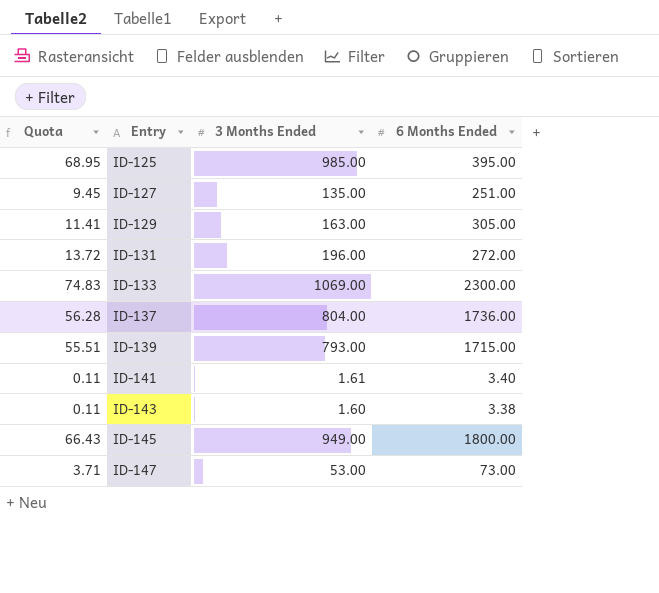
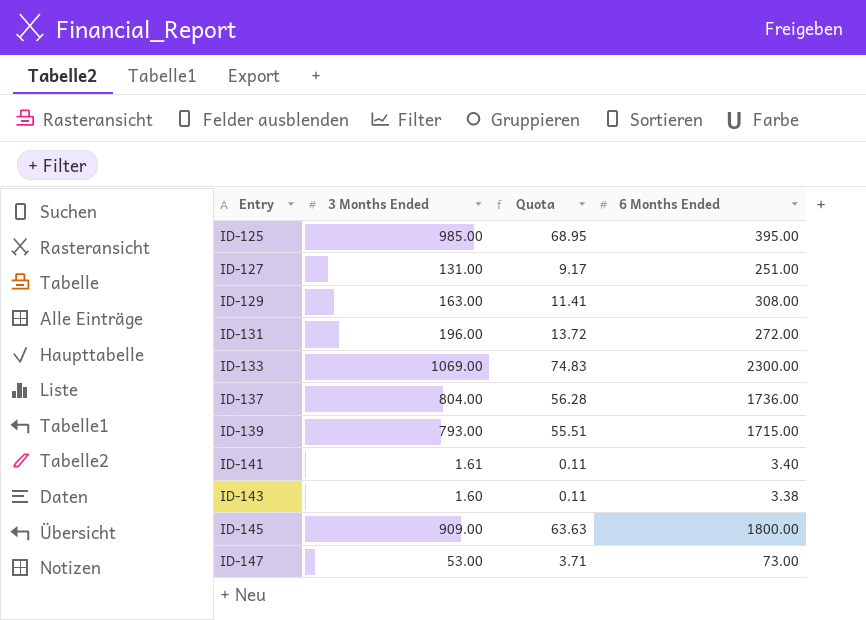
column Quota | position: 1 -> 3
ID-127 | 3 Months Ended: 135.00 -> 131.00
ID-127 | Quota: 9.45 -> 9.17
ID-129 | 6 Months Ended: 305.00 -> 308.00
ID-145 | 3 Months Ended: 949.00 -> 909.00
ID-145 | Quota: 66.43 -> 63.63

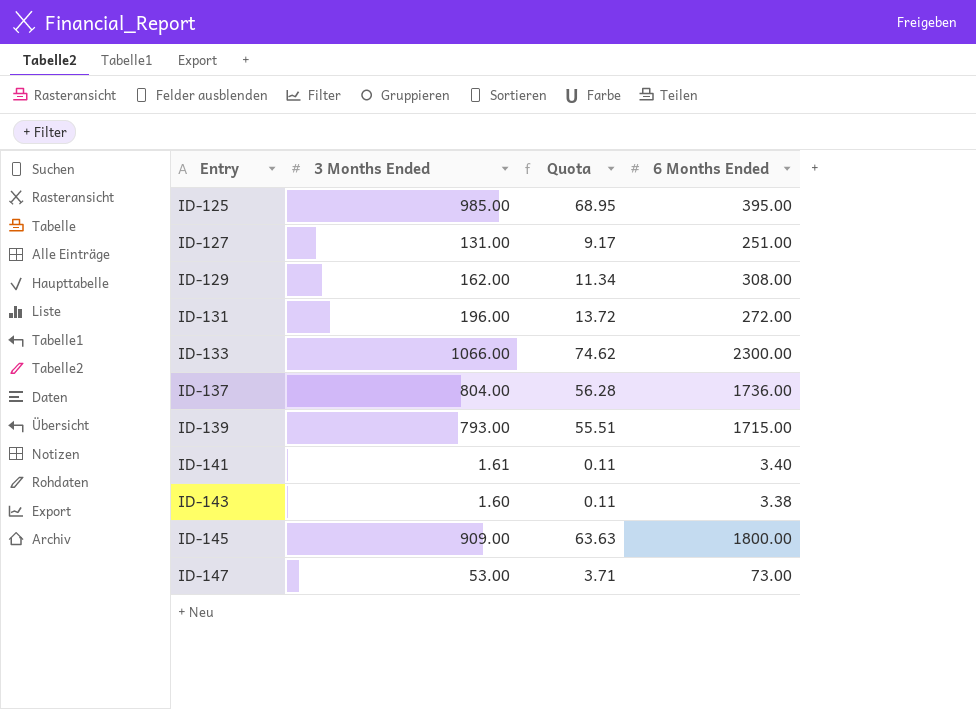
ID-129 | 3 Months Ended: 163.00 -> 162.00
ID-129 | Quota: 11.41 -> 11.34
ID-133 | 3 Months Ended: 1069.00 -> 1066.00
ID-133 | Quota: 74.83 -> 74.62

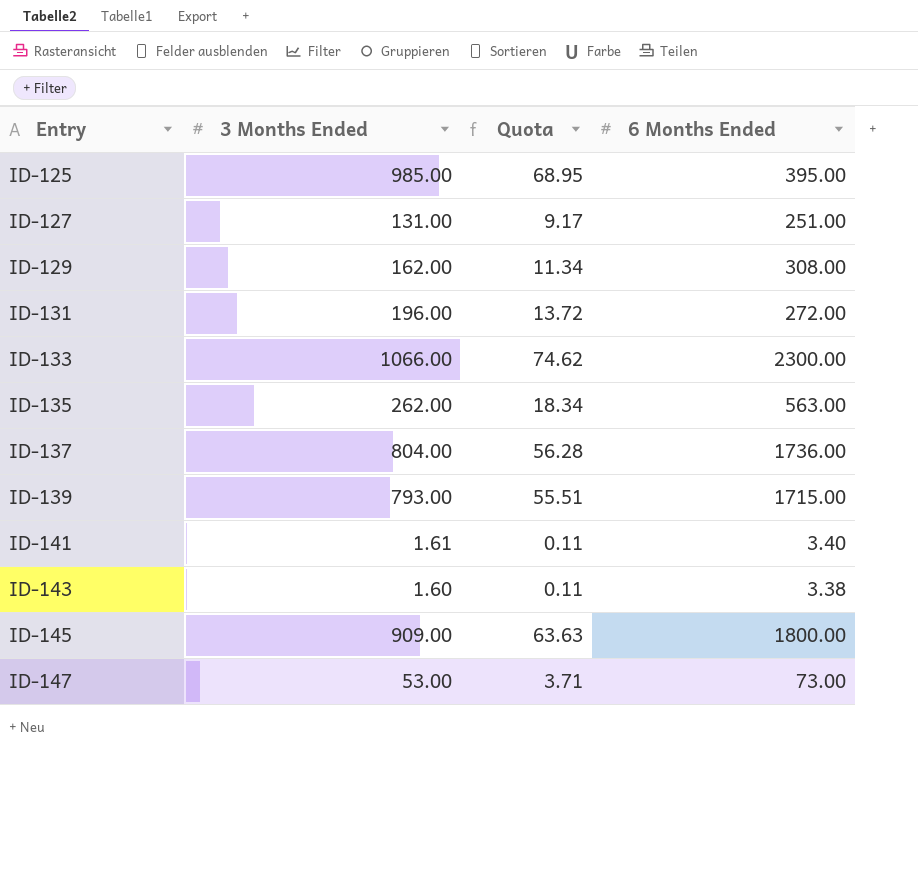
row ID-135: none -> 262.00 | 18.34 | 563.00

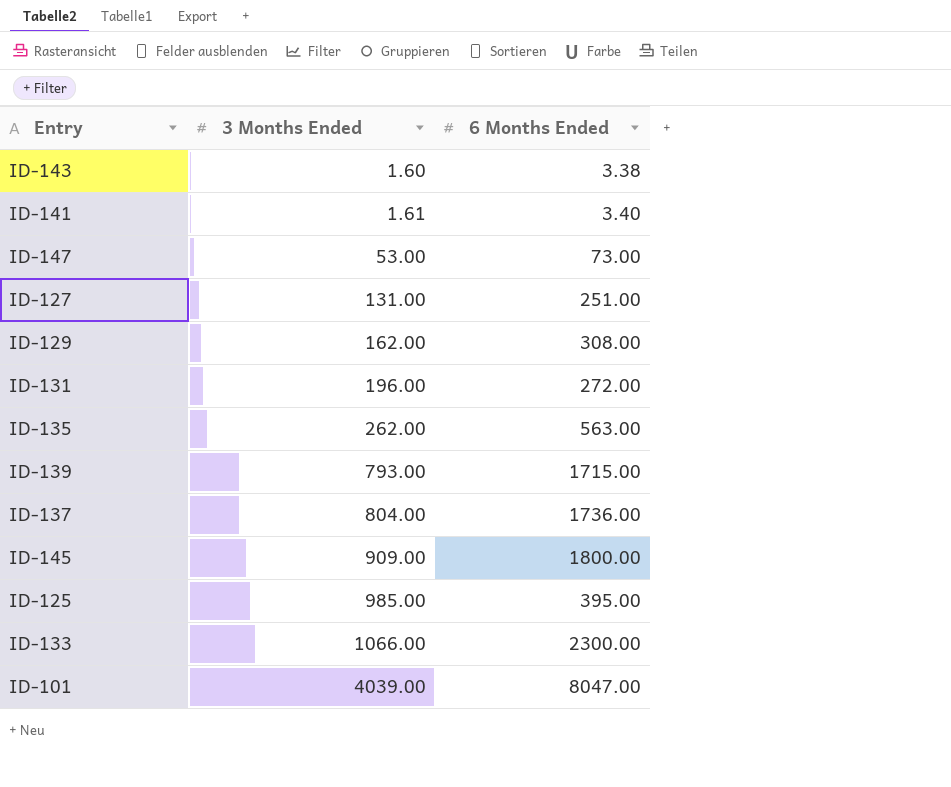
row order: Entry ascending -> 3 Months Ended ascending
column Quota | formula: [3 Months Ended] * 0.07 -> none
row ID-101: none -> 4039.00 | 8047.00

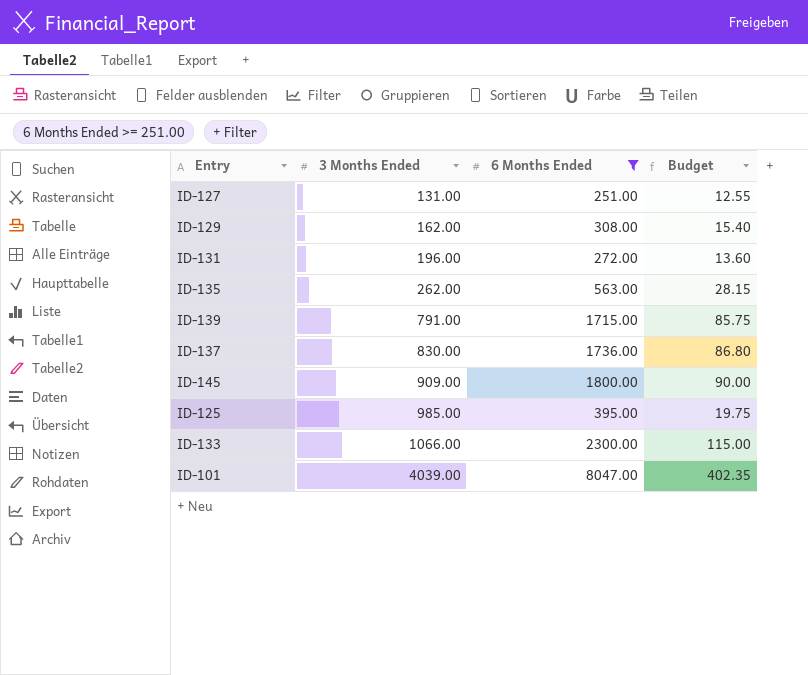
filter: none -> 6 Months Ended >= 251.00
column Budget | formula: none -> [6 Months Ended] * 0.05
ID-139 | 3 Months Ended: 793.00 -> 791.00
ID-137 | 3 Months Ended: 804.00 -> 830.00

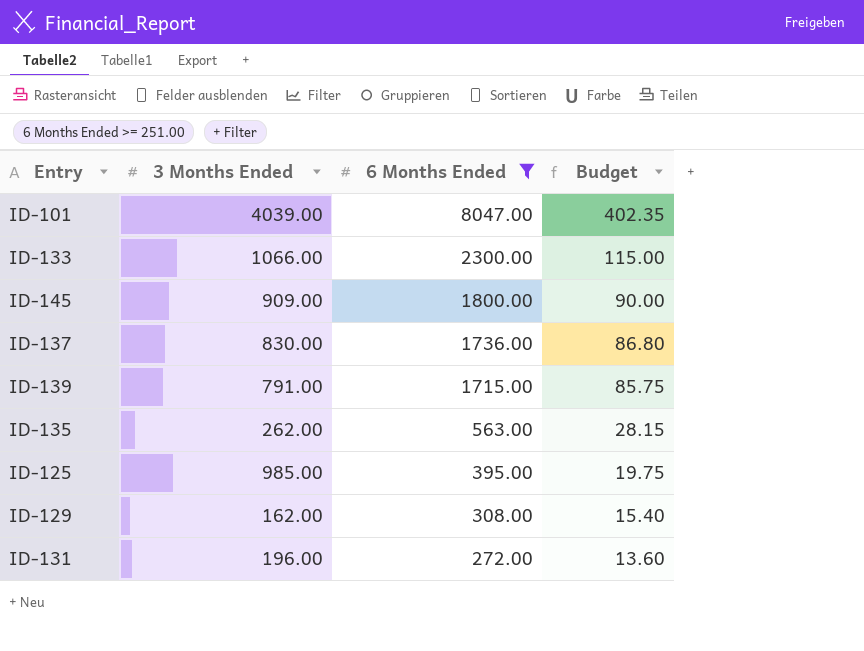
row order: 3 Months Ended ascending -> 6 Months Ended descending
row ID-127: 131.00 | 251.00 | 12.55 -> none

